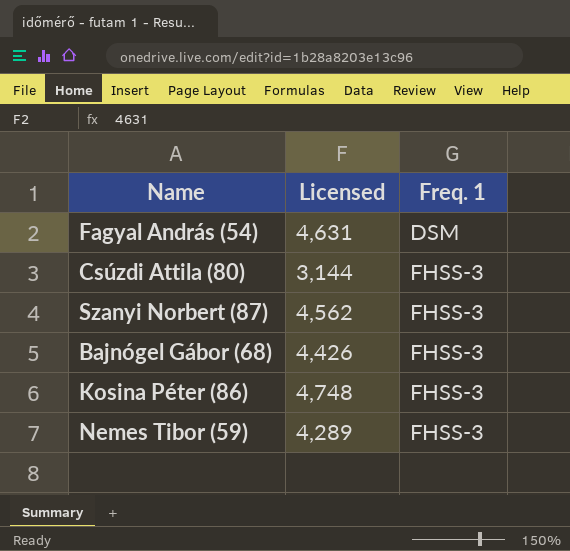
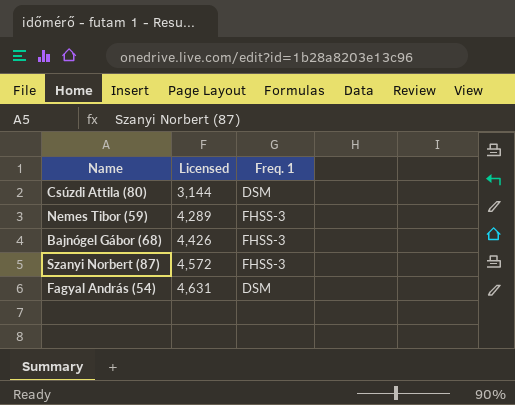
row order: Freq. 1 ascending -> Licensed ascending
row Kosina Péter (86): 4,748 | FHSS-3 -> none
Csúzdi Attila (80) | Freq. 1: FHSS-3 -> DSM
Szanyi Norbert (87) | Licensed: 4,562 -> 4,572

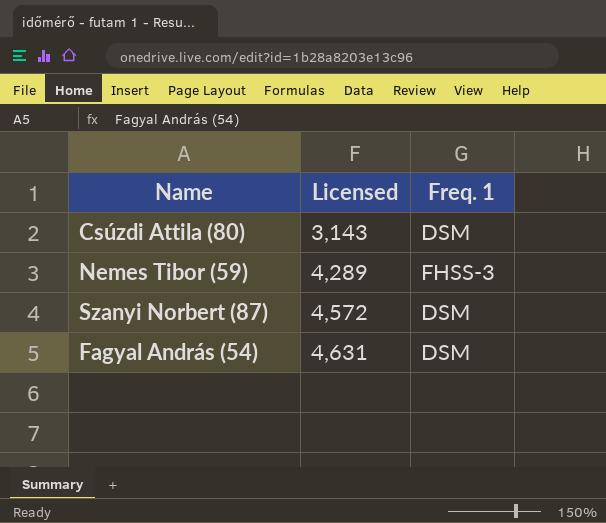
row Bajnógel Gábor (68): 4,426 | FHSS-3 -> none
Csúzdi Attila (80) | Licensed: 3,144 -> 3,143
Szanyi Norbert (87) | Freq. 1: FHSS-3 -> DSM

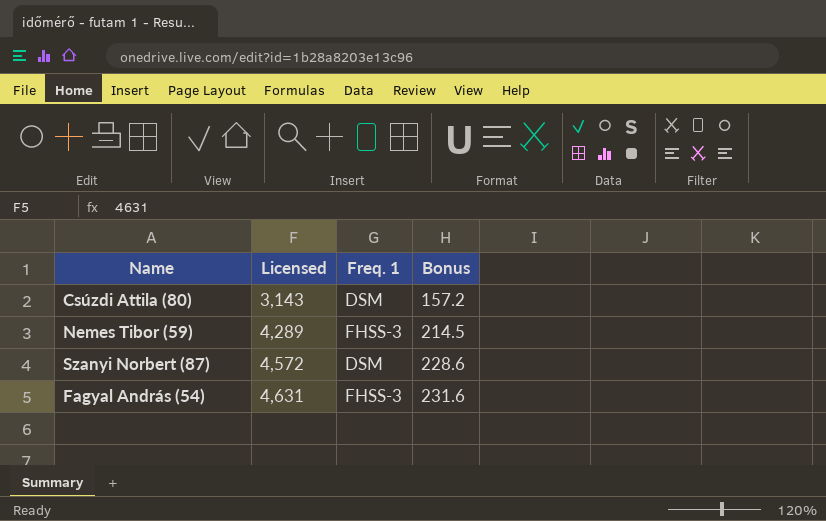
column Bonus | formula: none -> [Licensed] * 0.05
Fagyal András (54) | Freq. 1: DSM -> FHSS-3

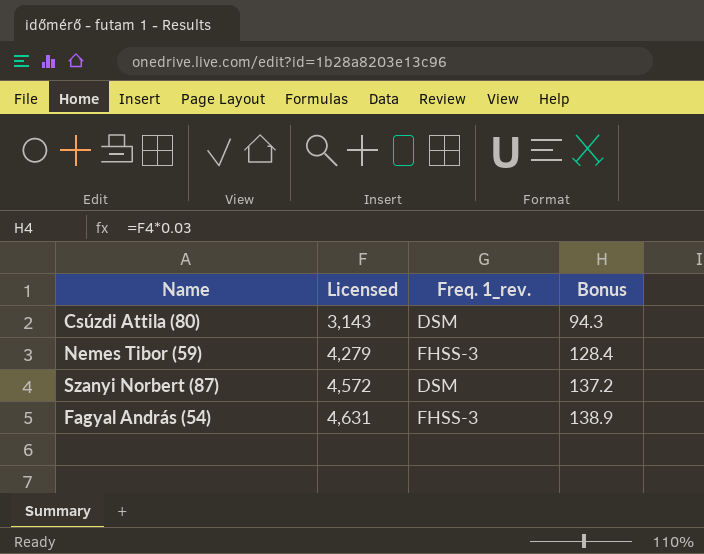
column name: Freq. 1 -> Freq. 1_rev.
column Bonus | formula: [Licensed] * 0.05 -> [Licensed] * 0.03
Nemes Tibor (59) | Licensed: 4,289 -> 4,279

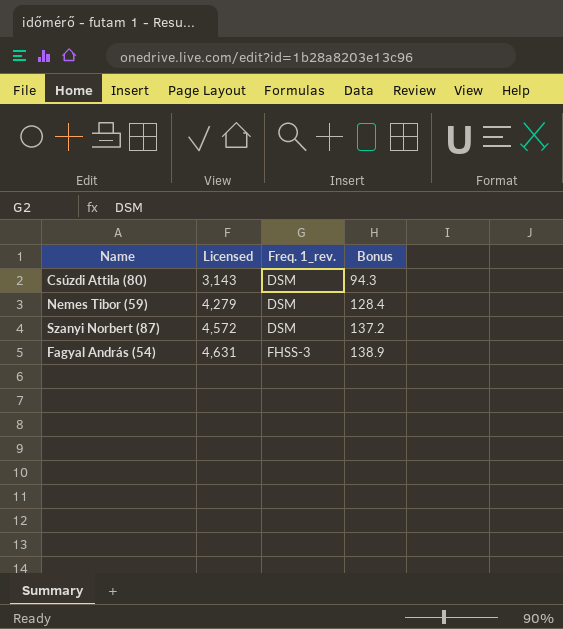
Nemes Tibor (59) | Freq. 1_rev.: FHSS-3 -> DSM

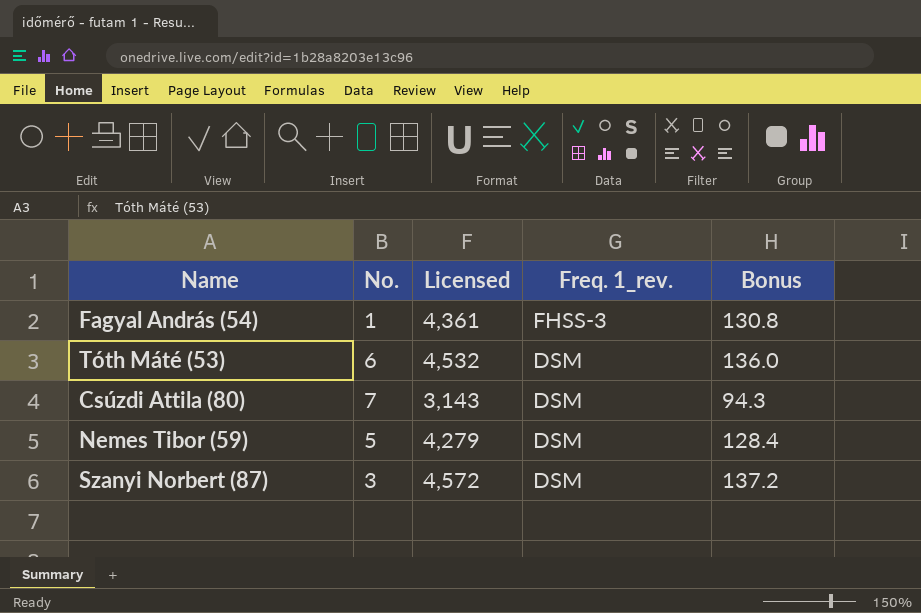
row order: Licensed ascending -> Freq. 1_rev. descending
column No. | position: none -> 2
Fagyal András (54) | Licensed: 4,631 -> 4,361
Fagyal András (54) | Bonus: 138.9 -> 130.8
row Tóth Máté (53): none -> 6 | 4,532 | DSM | 136.0

